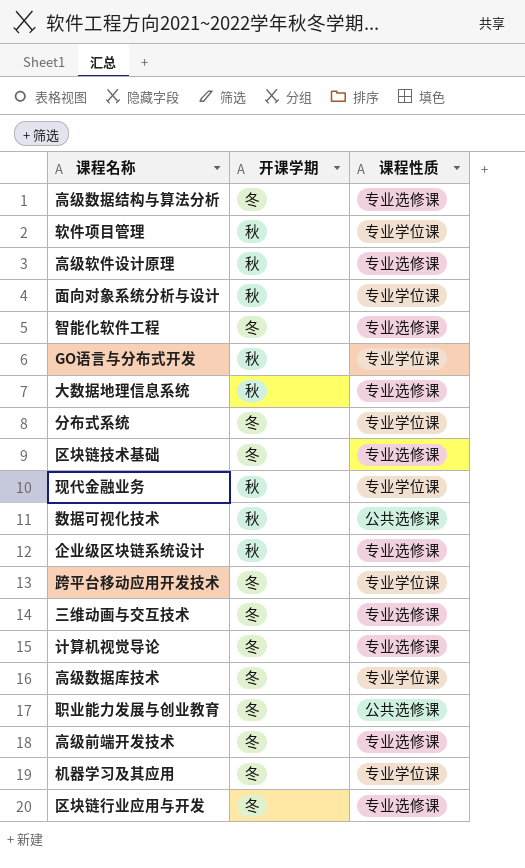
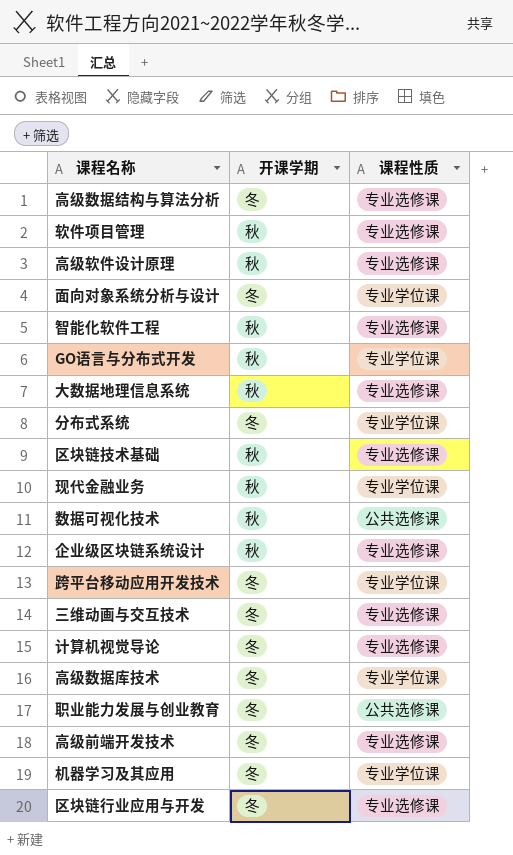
软件项目管理 | 课程性质: 专业学位课 -> 专业选修课
面向对象系统分析与设计 | 开课学期: 秋 -> 冬
智能化软件工程 | 开课学期: 冬 -> 秋
区块链技术基础 | 开课学期: 冬 -> 秋

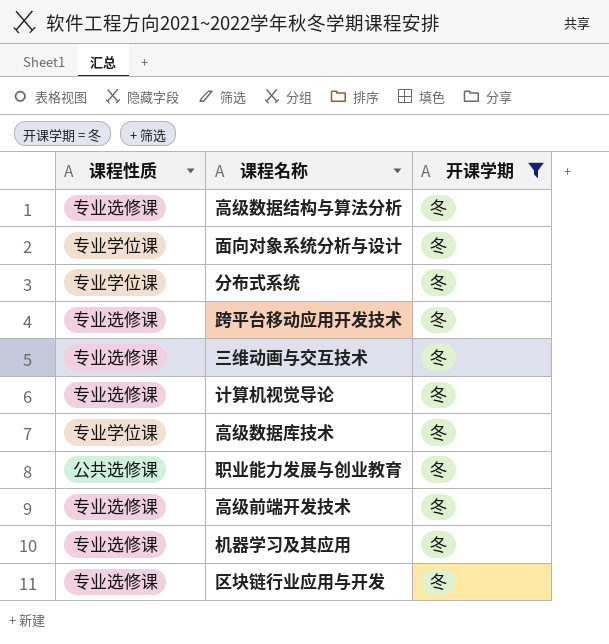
filter: none -> 开课学期 = 冬
column 课程性质 | position: 3 -> 1
跨平台移动应用开发技术 | 课程性质: 专业学位课 -> 专业选修课
机器学习及其应用 | 课程性质: 专业学位课 -> 专业选修课

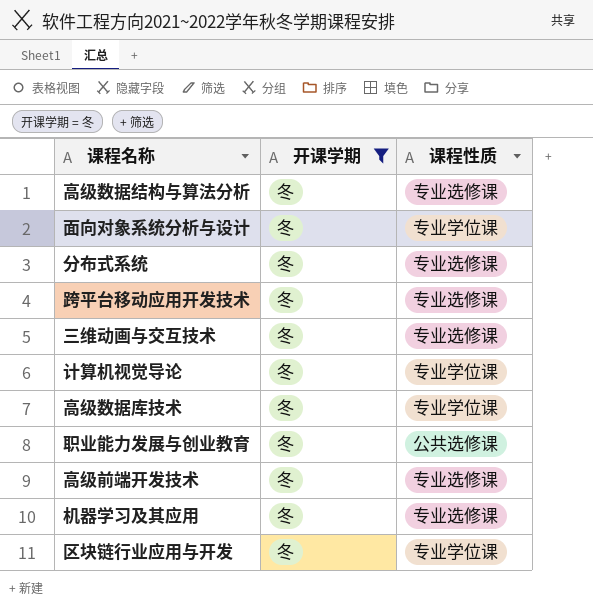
column 课程性质 | position: 1 -> 3
分布式系统 | 课程性质: 专业学位课 -> 专业选修课
计算机视觉导论 | 课程性质: 专业选修课 -> 专业学位课
区块链行业应用与开发 | 课程性质: 专业选修课 -> 专业学位课

